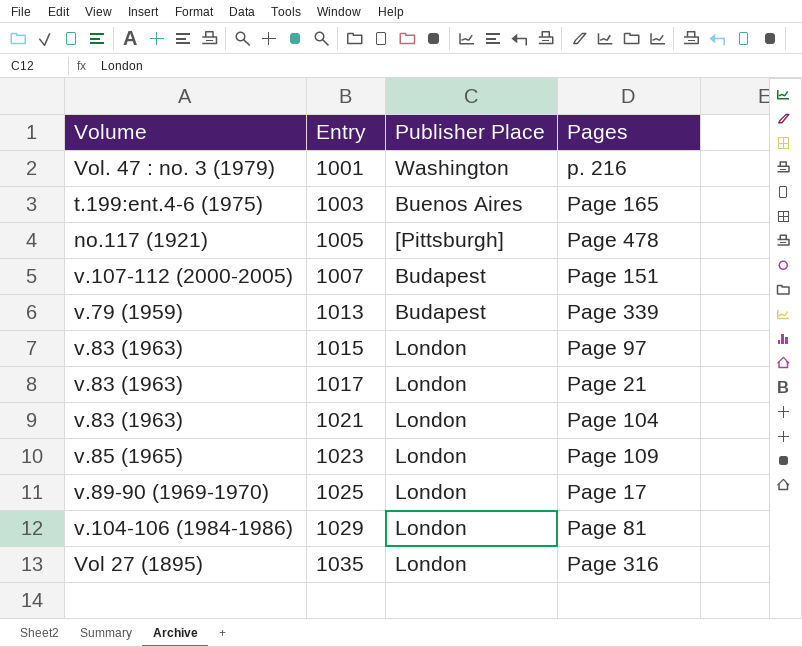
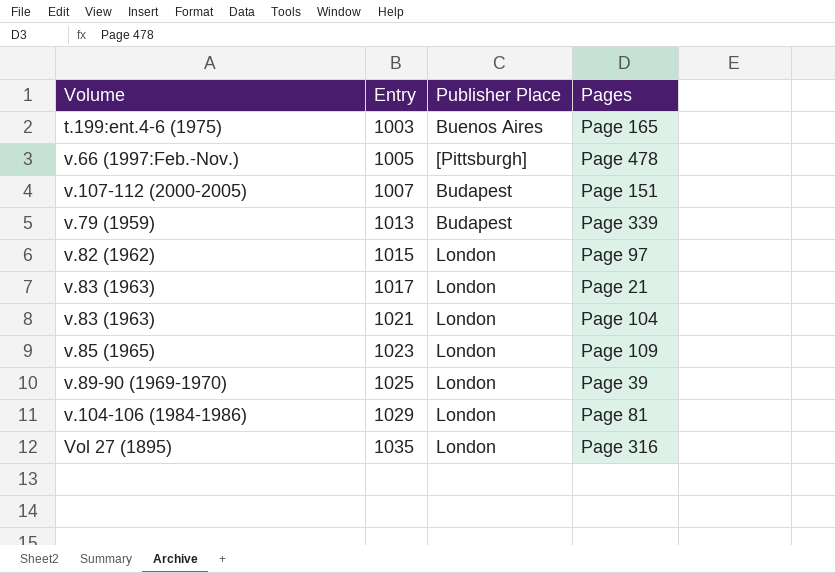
row 1001: Vol. 47 : no. 3 (1979) | Washington | p. 216 -> none
1005 | Volume: no.117 (1921) -> v.66 (1997:Feb.-Nov.)
1015 | Volume: v.83 (1963) -> v.82 (1962)
1025 | Pages: Page 17 -> Page 39

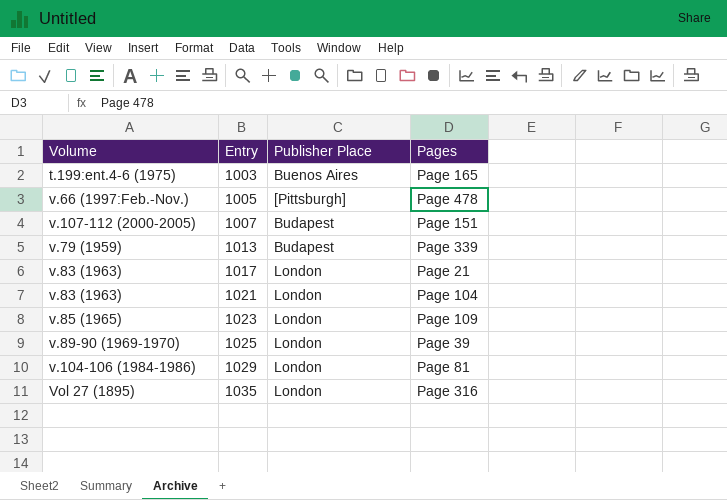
row 1015: v.82 (1962) | London | Page 97 -> none

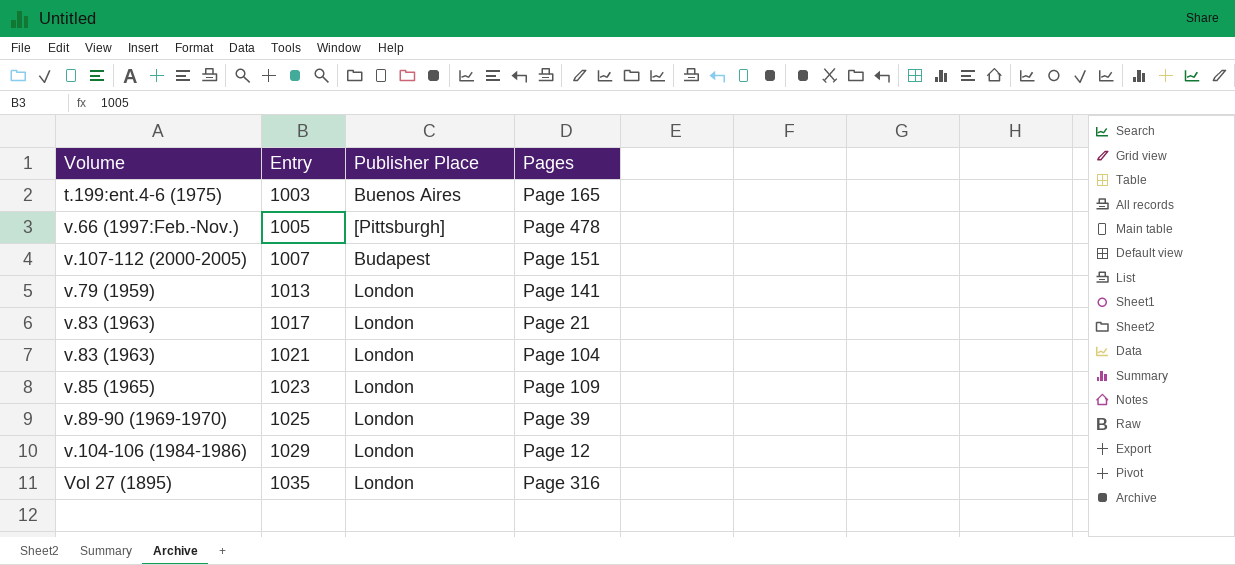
1013 | Publisher Place: Budapest -> London
1013 | Pages: Page 339 -> Page 141
1029 | Pages: Page 81 -> Page 12

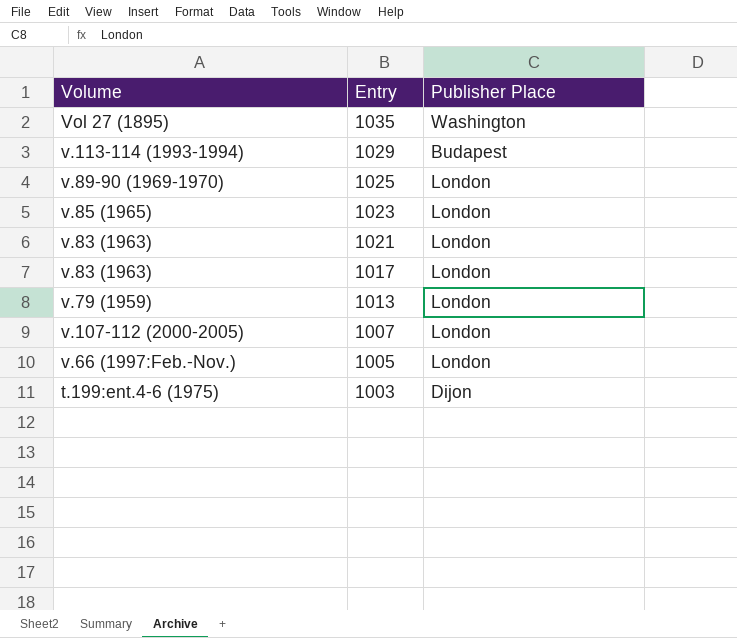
row order: Entry ascending -> Entry descending
column Pages | position: 4 -> none
1035 | Publisher Place: London -> Washington
1029 | Volume: v.104-106 (1984-1986) -> v.113-114 (1993-1994)
1029 | Publisher Place: London -> Budapest
1007 | Publisher Place: Budapest -> London
1005 | Publisher Place: [Pittsburgh] -> London
1003 | Publisher Place: Buenos Aires -> Dijon

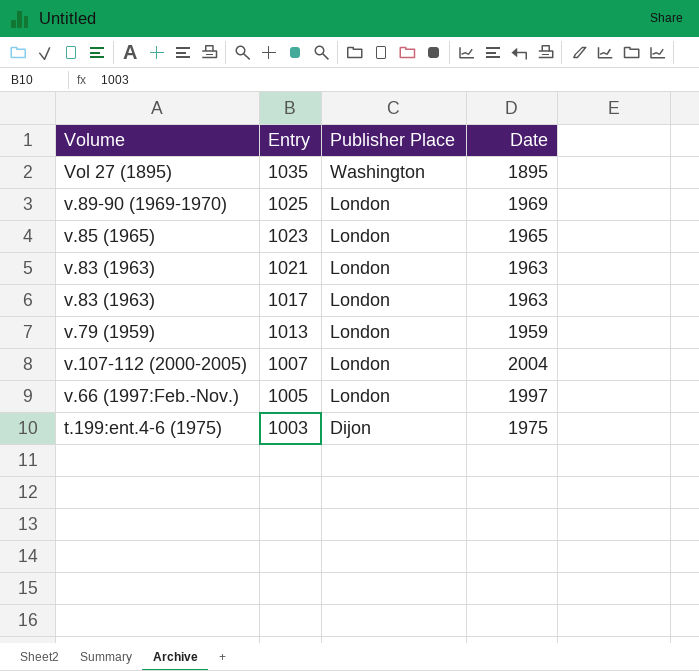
column Date | position: none -> 4
row 1029: v.113-114 (1993-1994) | Budapest -> none

